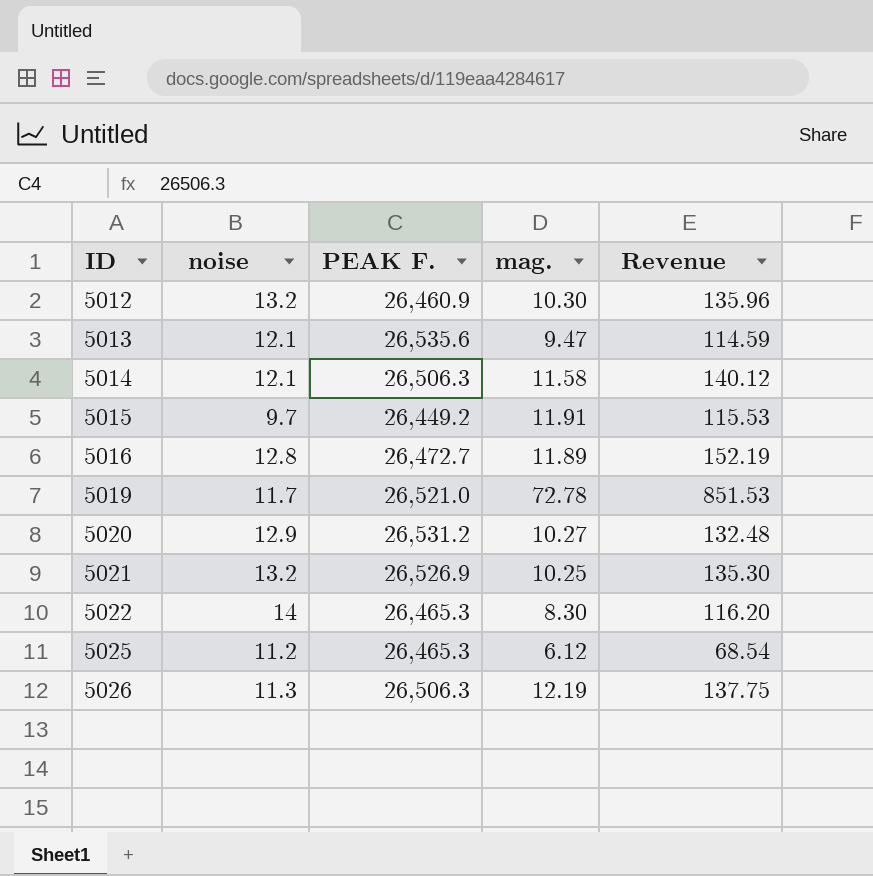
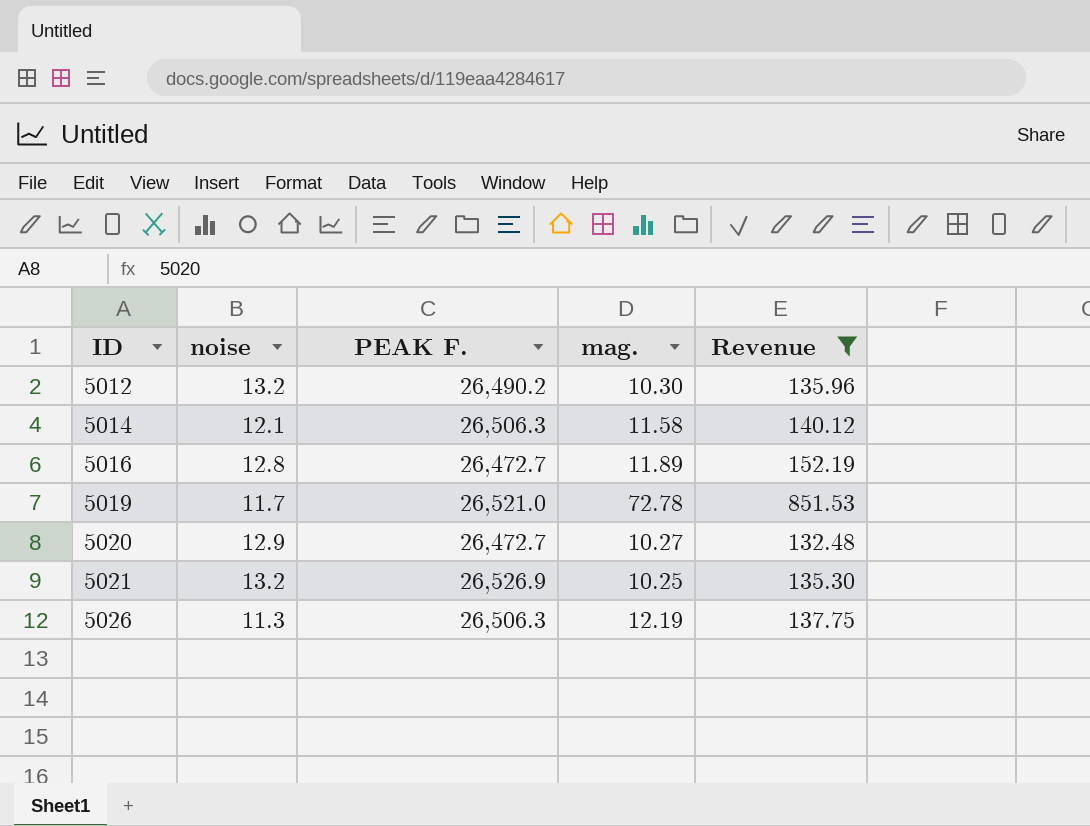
filter: none -> Revenue >= 132.48
5012 | PEAK F.: 26,460.9 -> 26,490.2
5020 | PEAK F.: 26,531.2 -> 26,472.7

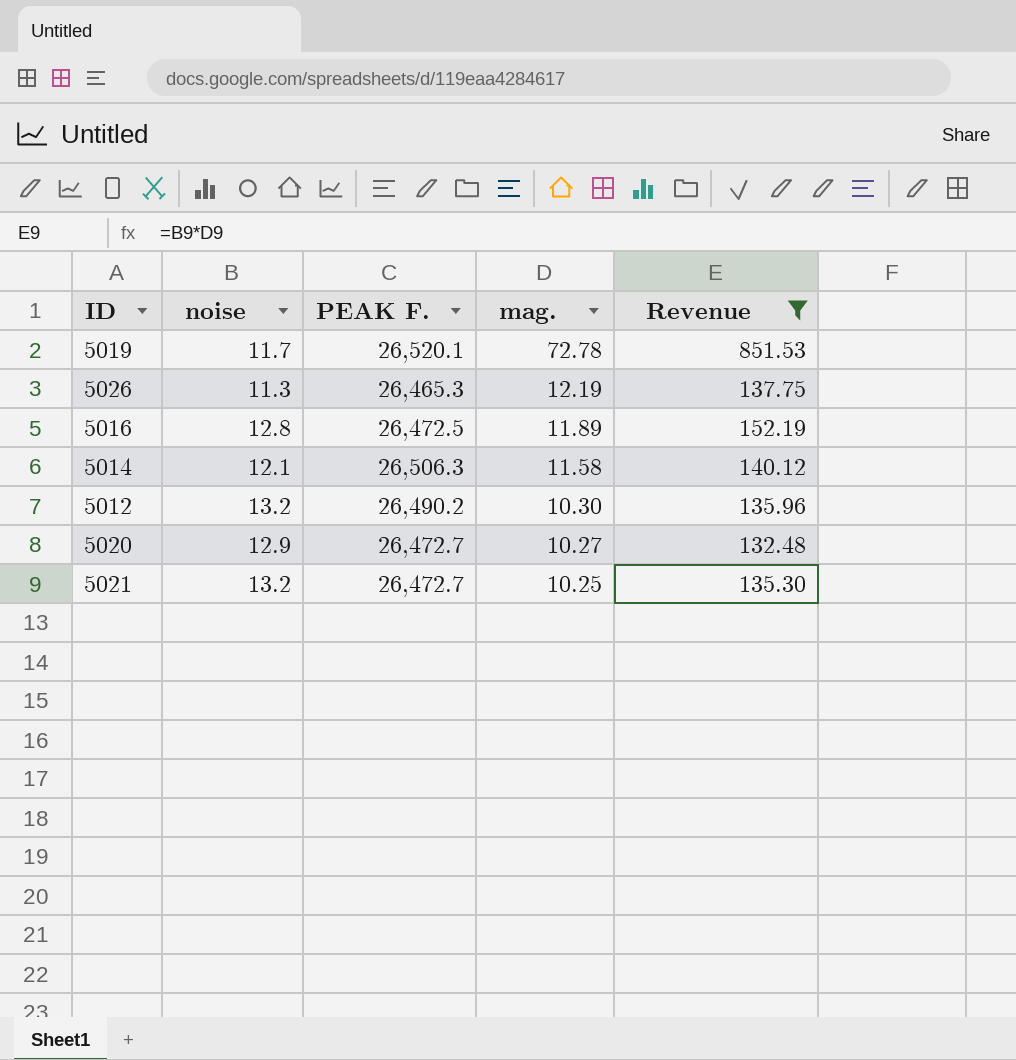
row order: ID ascending -> mag. descending
5019 | PEAK F.: 26,521.0 -> 26,520.1
5026 | PEAK F.: 26,506.3 -> 26,465.3
5016 | PEAK F.: 26,472.7 -> 26,472.5
5021 | PEAK F.: 26,526.9 -> 26,472.7

